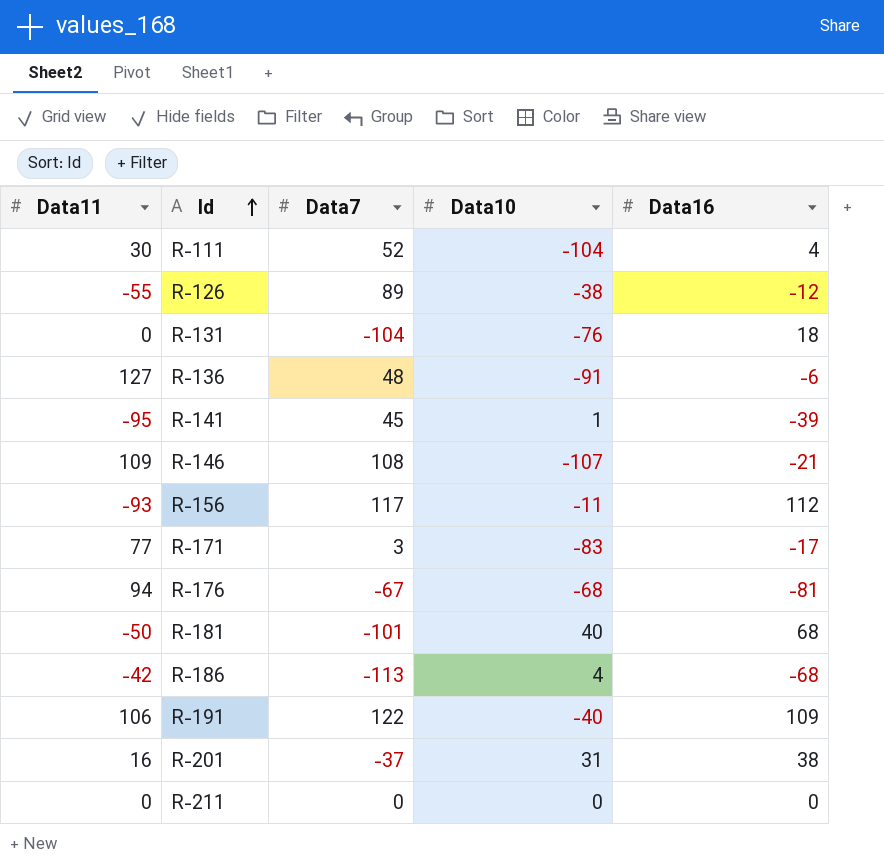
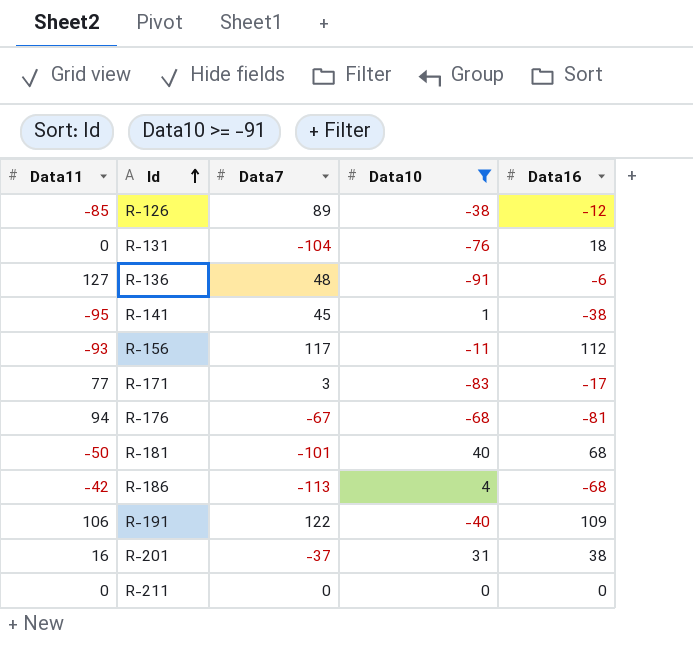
filter: none -> Data10 >= -91
R-126 | Data11: -55 -> -85
R-141 | Data16: -39 -> -38

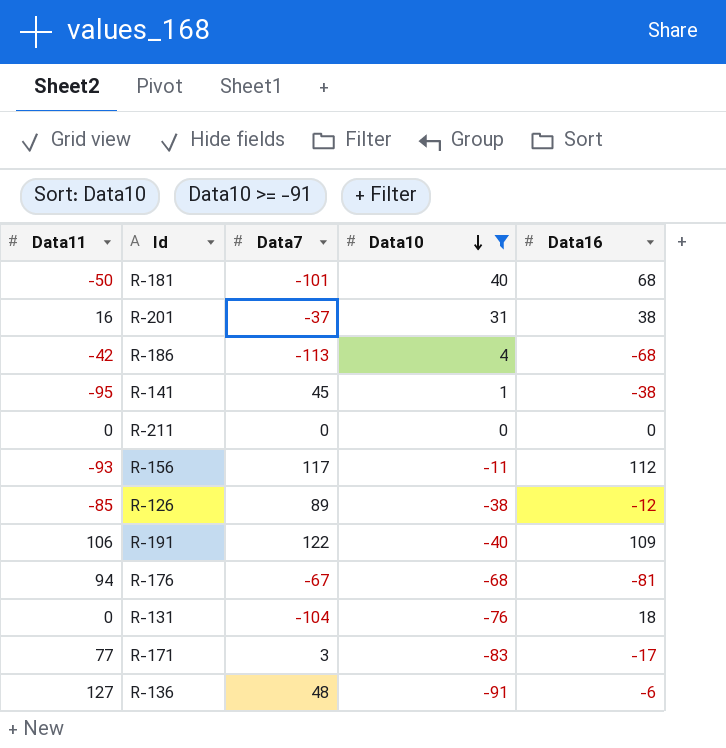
row order: Id ascending -> Data10 descending

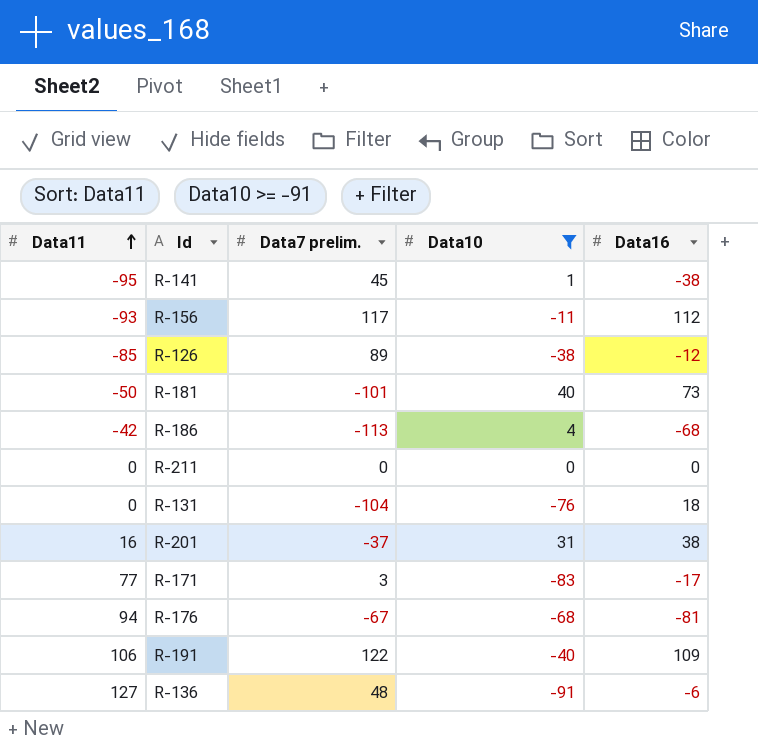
row order: Data10 descending -> Data11 ascending
column name: Data7 -> Data7 prelim.
R-181 | Data16: 68 -> 73

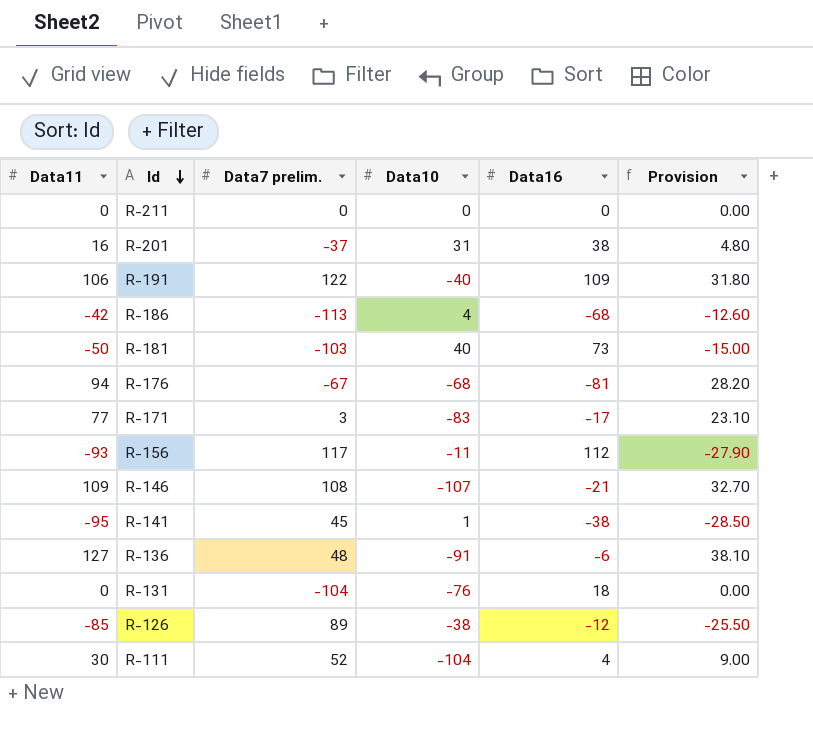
filter: Data10 >= -91 -> none
row order: Data11 ascending -> Id descending
column Provision | formula: none -> [Data11] * 0.3
R-181 | Data7 prelim.: -101 -> -103

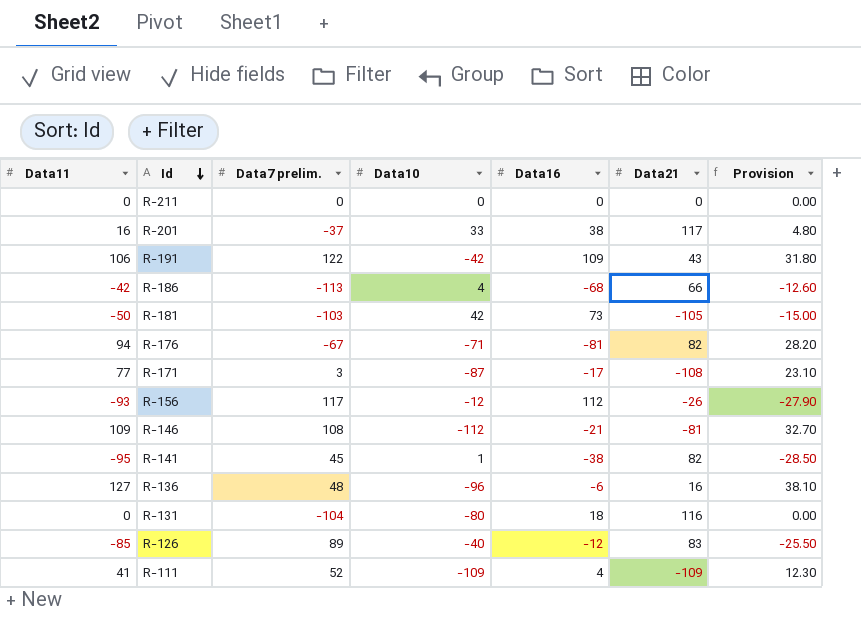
column Data21 | position: none -> 6
R-201 | Data10: 31 -> 33
R-191 | Data10: -40 -> -42
R-181 | Data10: 40 -> 42
R-176 | Data10: -68 -> -71
R-171 | Data10: -83 -> -87
R-156 | Data10: -11 -> -12
R-146 | Data10: -107 -> -112
R-136 | Data10: -91 -> -96
R-131 | Data10: -76 -> -80
R-126 | Data10: -38 -> -40
R-111 | Data11: 30 -> 41
R-111 | Data10: -104 -> -109
R-111 | Provision: 9.00 -> 12.30

